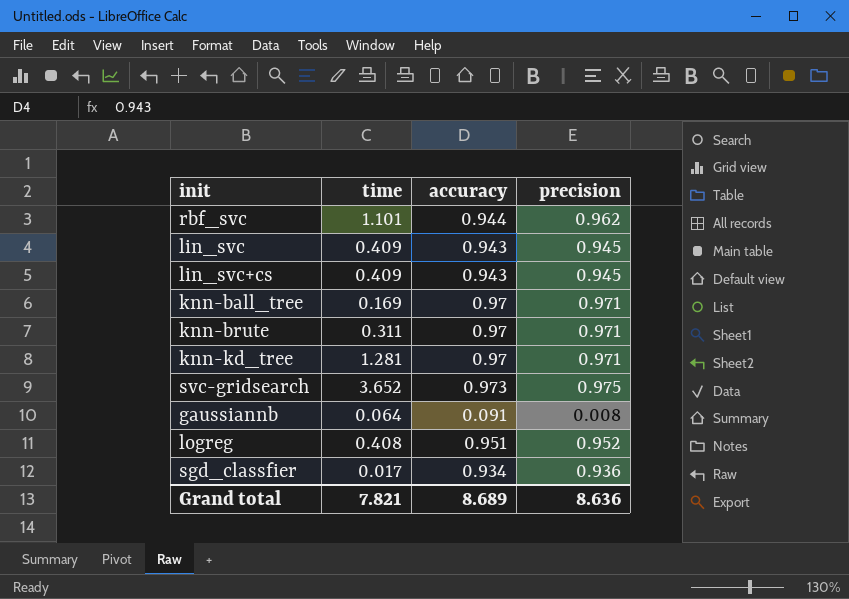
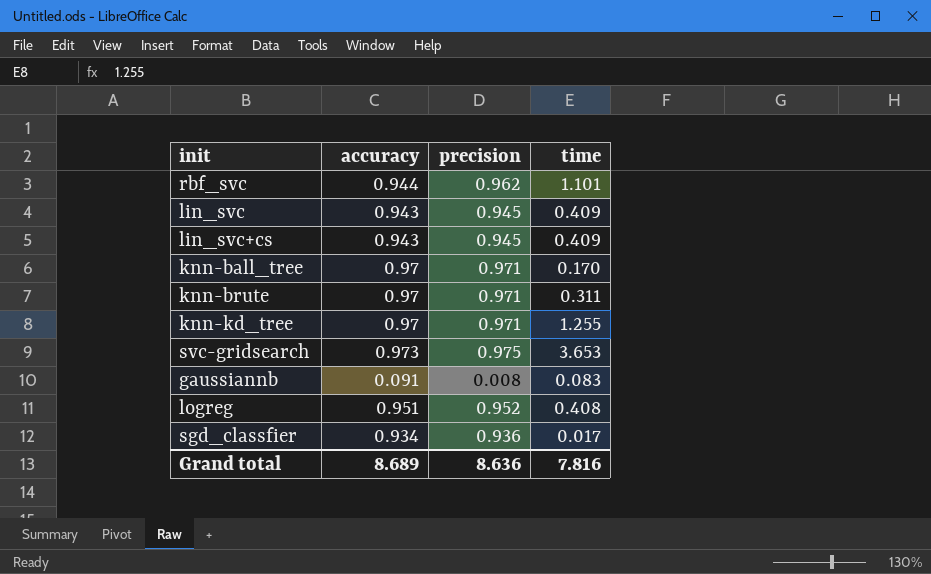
column time | position: 2 -> 4
knn-ball_tree | time: 0.169 -> 0.170
knn-kd_tree | time: 1.281 -> 1.255
svc-gridsearch | time: 3.652 -> 3.653
gaussiannb | time: 0.064 -> 0.083
Grand total | time: 7.821 -> 7.816

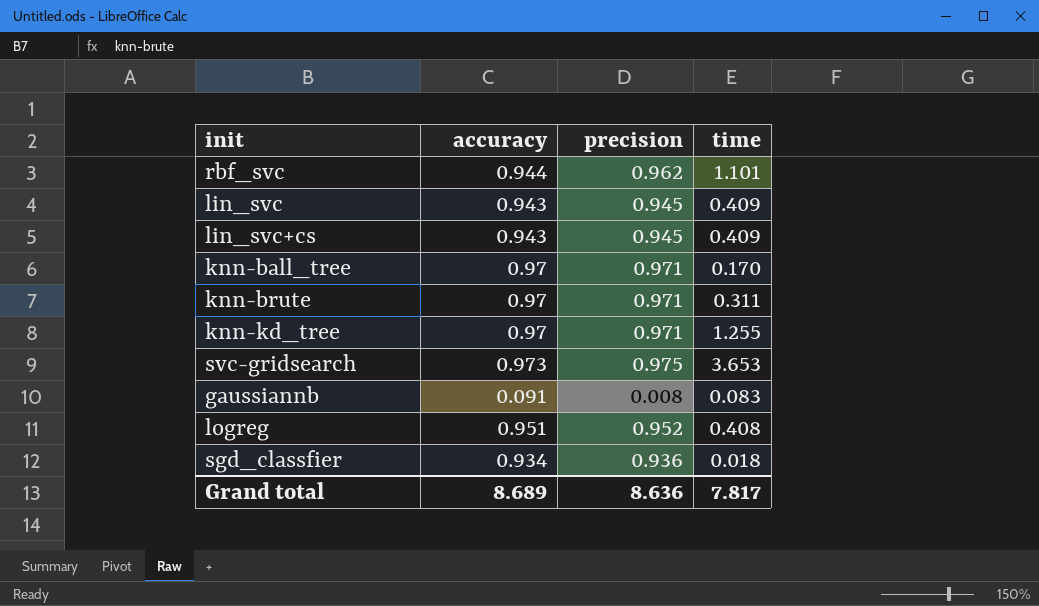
sgd_classfier | time: 0.017 -> 0.018
Grand total | time: 7.816 -> 7.817

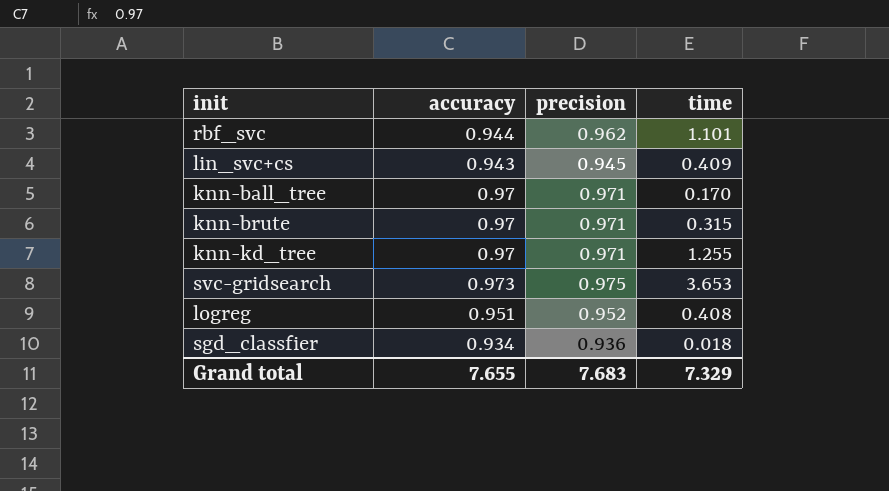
row lin_svc: 0.943 | 0.945 | 0.409 -> none
row gaussiannb: 0.091 | 0.008 | 0.083 -> none
knn-brute | time: 0.311 -> 0.315
Grand total | accuracy: 8.689 -> 7.655
Grand total | precision: 8.636 -> 7.683
Grand total | time: 7.817 -> 7.329

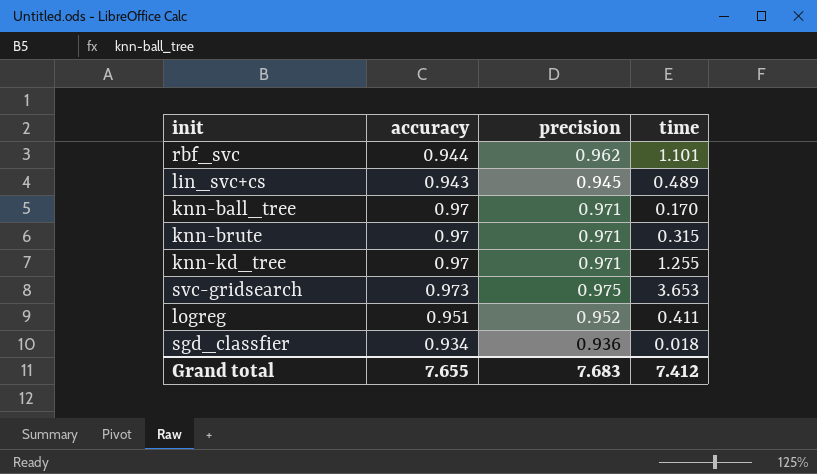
lin_svc+cs | time: 0.409 -> 0.489
logreg | time: 0.408 -> 0.411
Grand total | time: 7.329 -> 7.412

